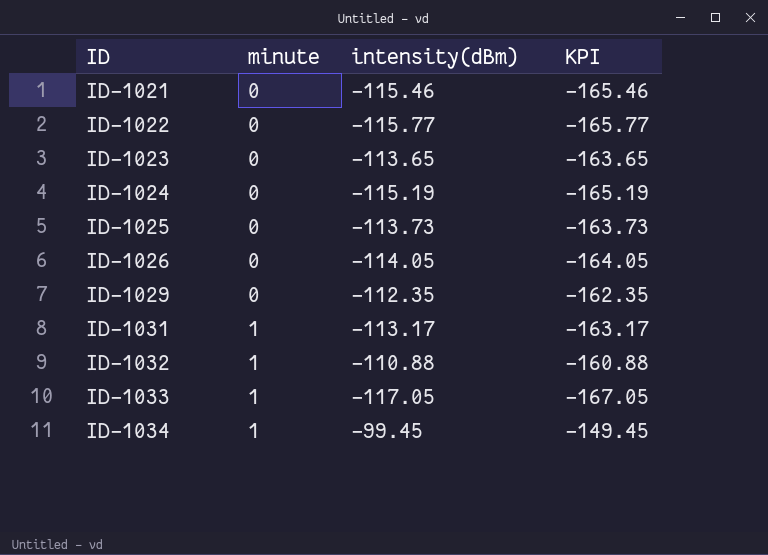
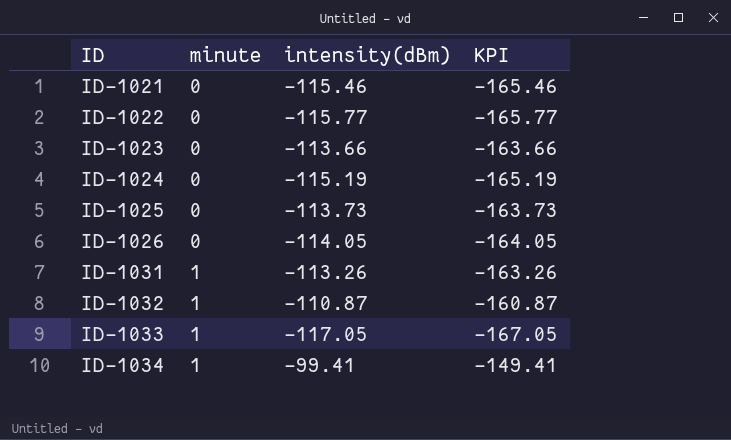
row ID-1029: 0 | -112.35 | -162.35 -> none
ID-1023 | intensity(dBm): -113.65 -> -113.66
ID-1023 | KPI: -163.65 -> -163.66
ID-1031 | intensity(dBm): -113.17 -> -113.26
ID-1031 | KPI: -163.17 -> -163.26
ID-1032 | intensity(dBm): -110.88 -> -110.87
ID-1032 | KPI: -160.88 -> -160.87
ID-1034 | intensity(dBm): -99.45 -> -99.41
ID-1034 | KPI: -149.45 -> -149.41

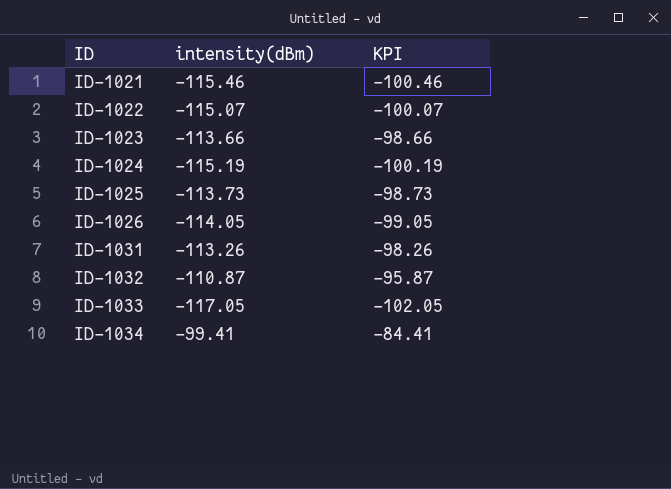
column minute | position: 2 -> none
column KPI | formula: [intensity(dBm)] - 50 -> [intensity(dBm)] + 15
ID-1022 | intensity(dBm): -115.77 -> -115.07

